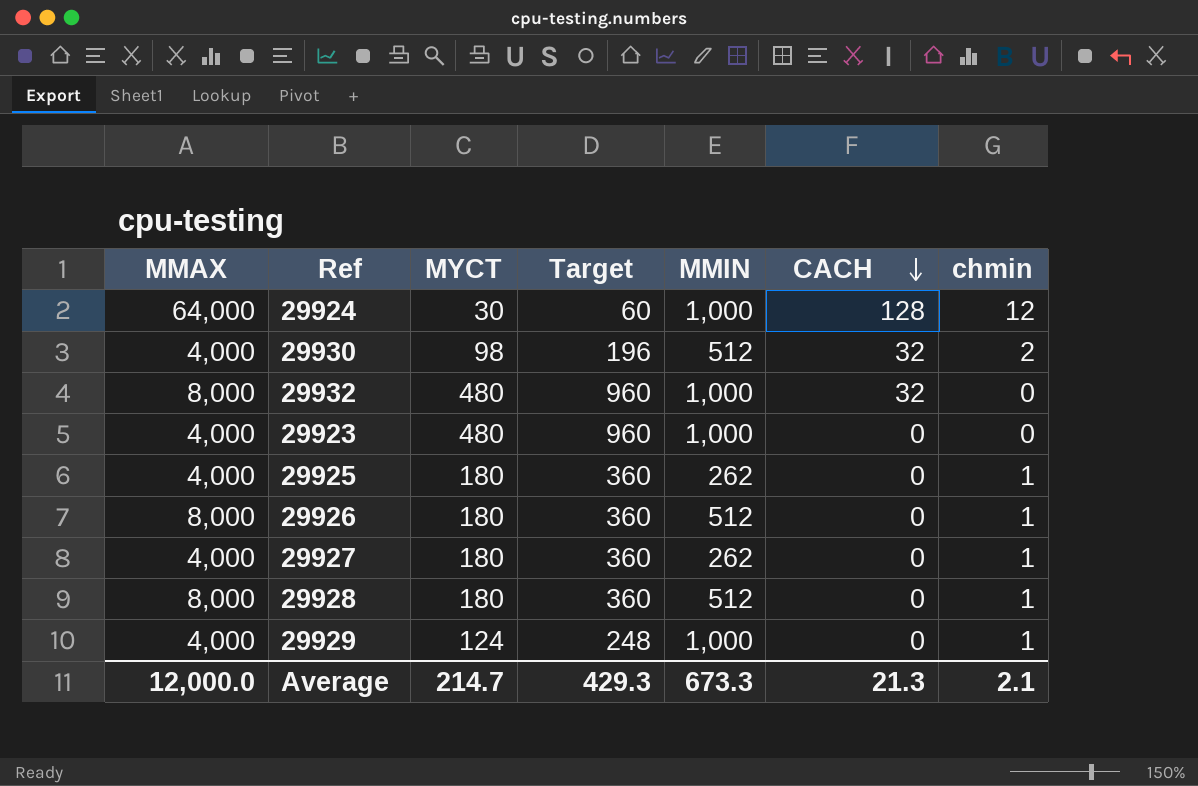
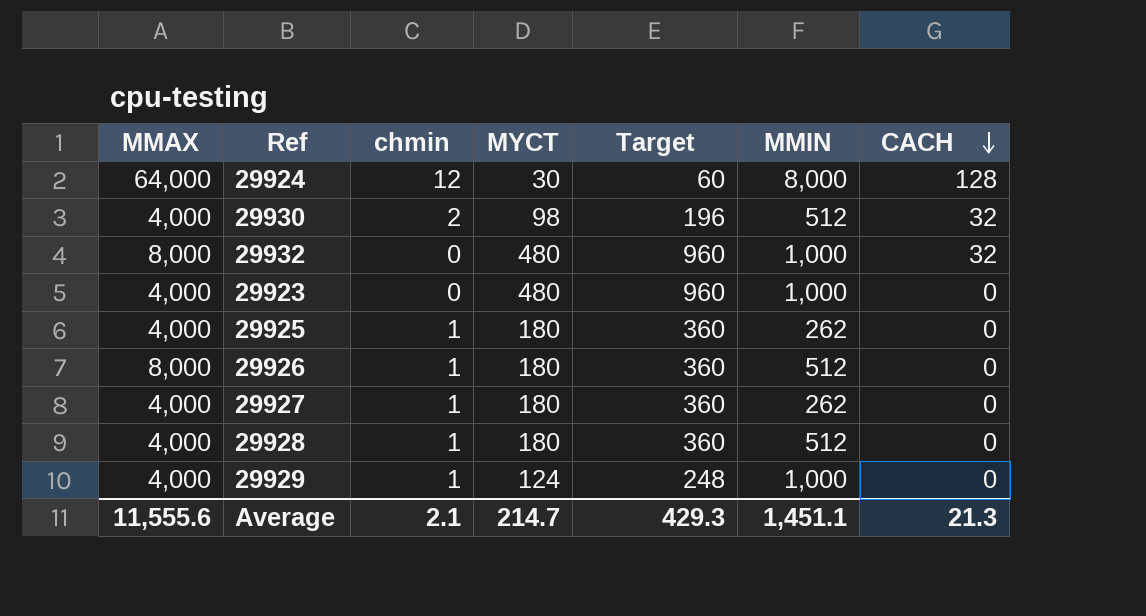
column chmin | position: 7 -> 3
29924 | MMIN: 1,000 -> 8,000
29928 | MMAX: 8,000 -> 4,000
Average | MMAX: 12,000.0 -> 11,555.6
Average | MMIN: 673.3 -> 1,451.1

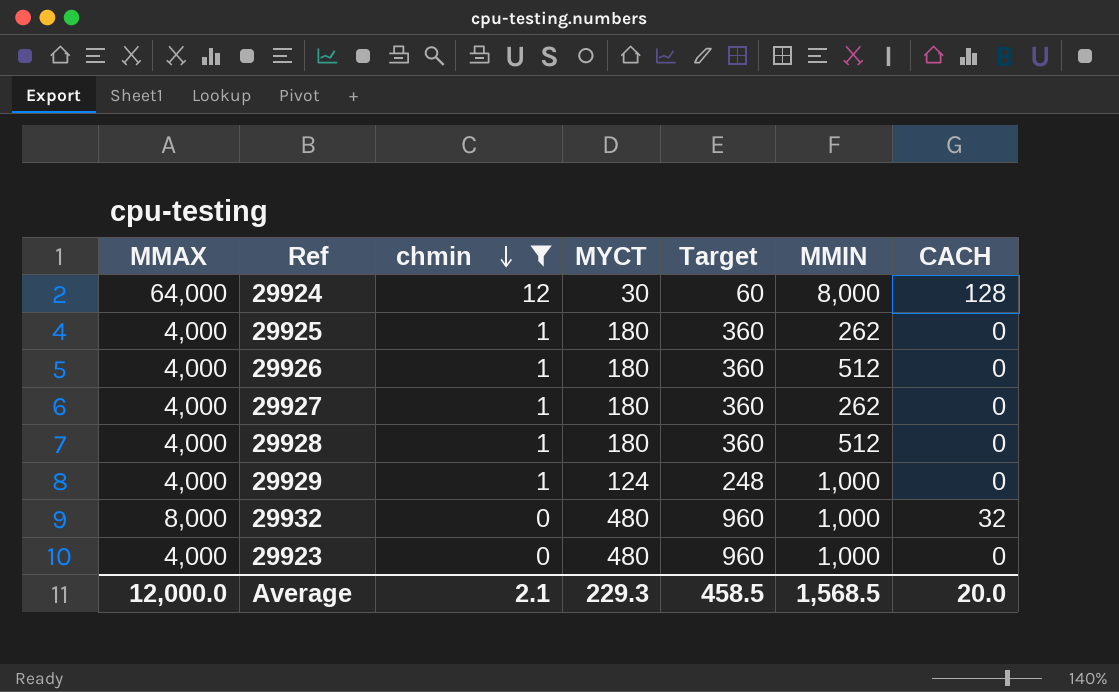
filter: none -> chmin != 2
row order: CACH descending -> chmin descending
29926 | MMAX: 8,000 -> 4,000
Average | MMAX: 11,555.6 -> 12,000.0
Average | MYCT: 214.7 -> 229.3
Average | Target: 429.3 -> 458.5
Average | MMIN: 1,451.1 -> 1,568.5
Average | CACH: 21.3 -> 20.0

